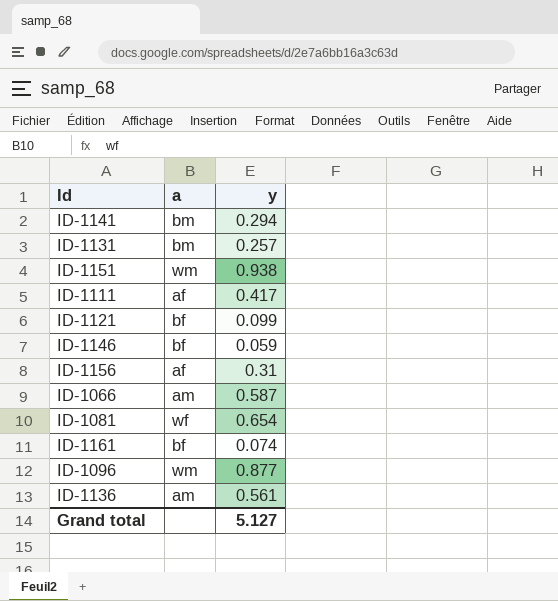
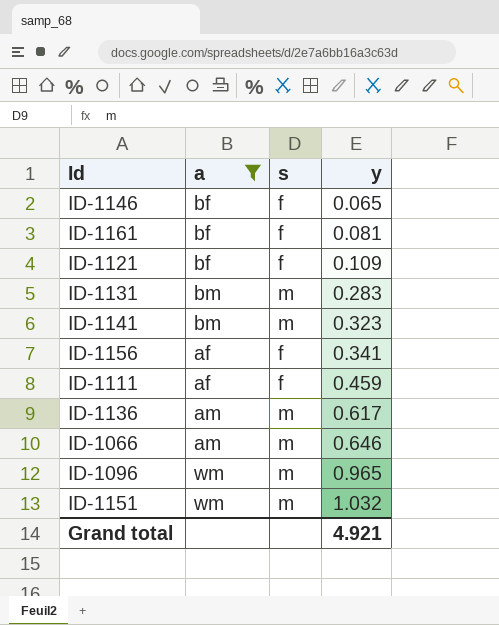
filter: none -> a != wf
row order: none -> y ascending
column s | position: none -> 3
ID-1146 | y: 0.059 -> 0.065
ID-1161 | y: 0.074 -> 0.081
ID-1121 | y: 0.099 -> 0.109
ID-1131 | y: 0.257 -> 0.283
ID-1141 | y: 0.294 -> 0.323
ID-1156 | y: 0.31 -> 0.341
ID-1111 | y: 0.417 -> 0.459
ID-1136 | y: 0.561 -> 0.617
ID-1066 | y: 0.587 -> 0.646
ID-1096 | y: 0.877 -> 0.965
ID-1151 | y: 0.938 -> 1.032
Grand total | y: 5.127 -> 4.921

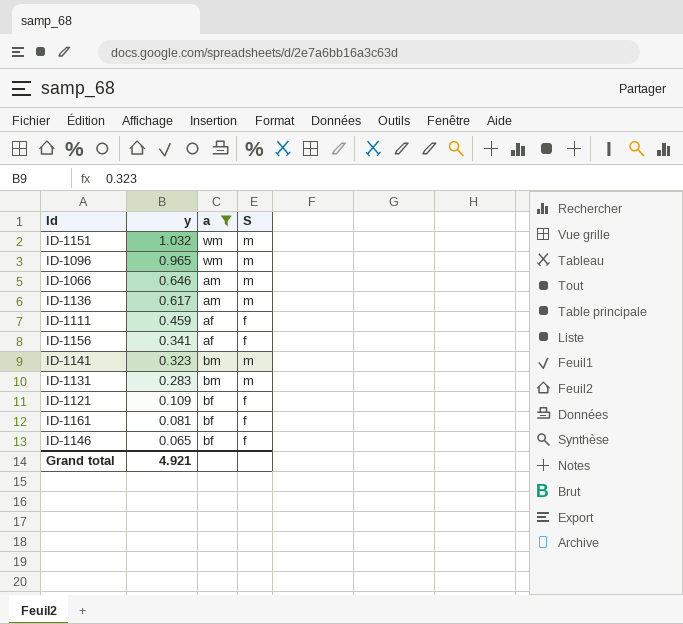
row order: y ascending -> y descending
column y | position: 4 -> 2
column name: s -> S

